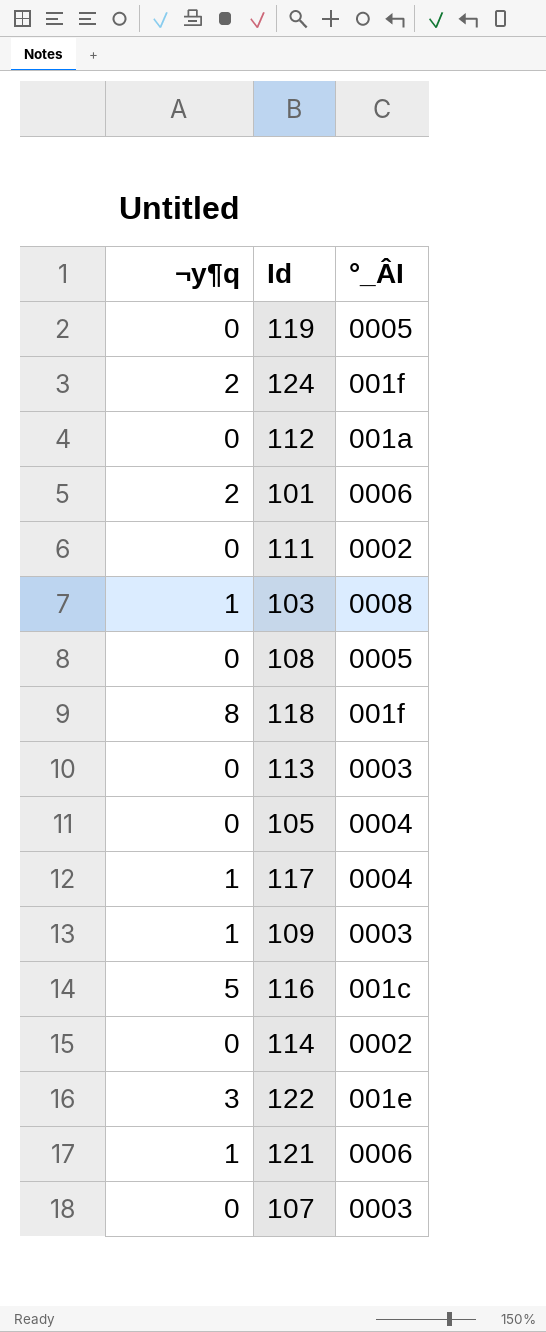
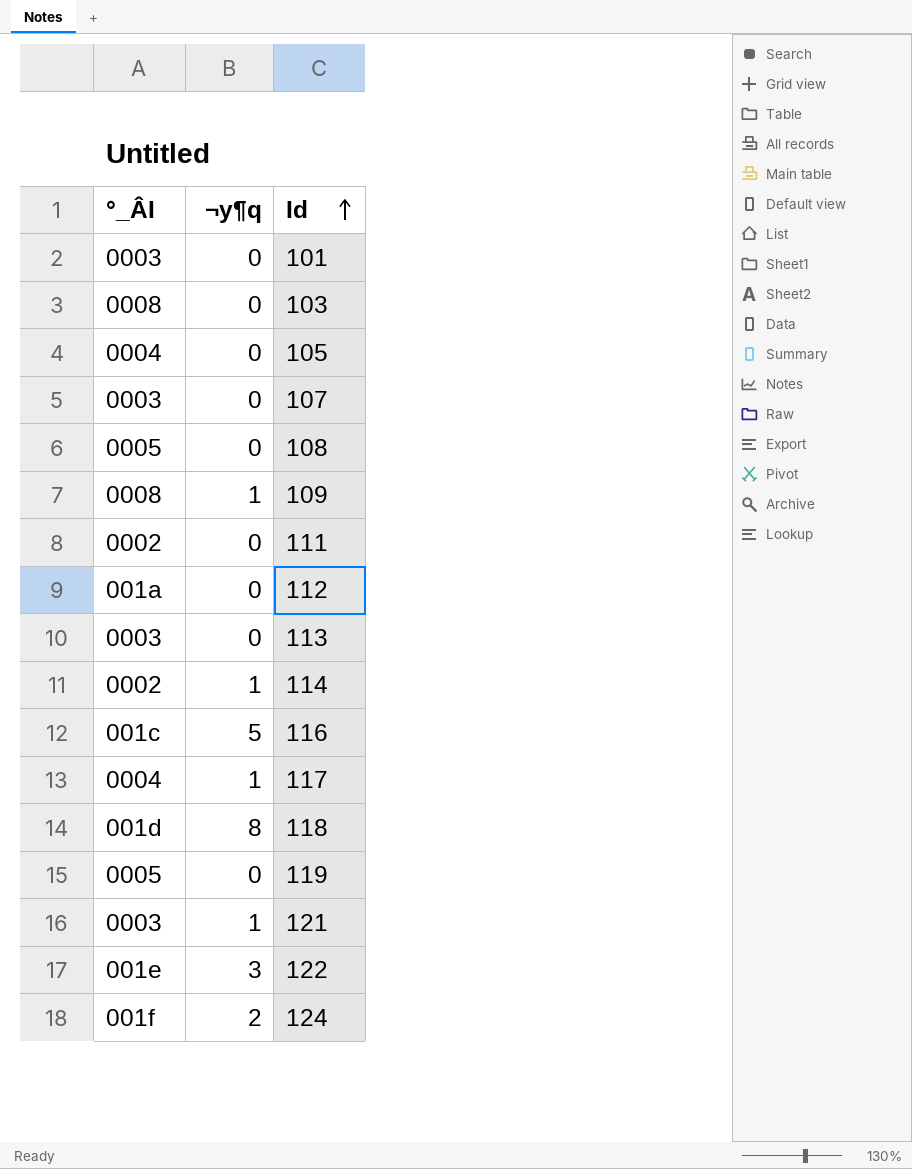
row order: none -> Id ascending
column °_ÂI | position: 3 -> 1
101 | °_ÂI: 0006 -> 0003
101 | ¬y¶q: 2 -> 0
103 | ¬y¶q: 1 -> 0
109 | °_ÂI: 0003 -> 0008
114 | ¬y¶q: 0 -> 1
118 | °_ÂI: 001f -> 001d
121 | °_ÂI: 0006 -> 0003

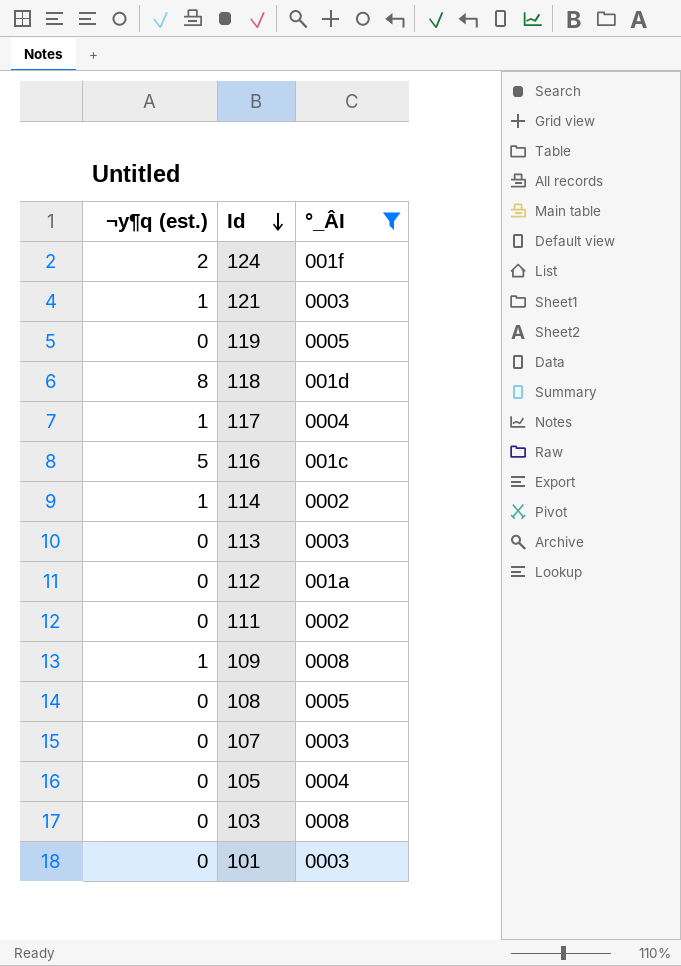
filter: none -> °_ÂI != 001e
row order: Id ascending -> Id descending
column name: ¬y¶q -> ¬y¶q (est.)
column °_ÂI | position: 1 -> 3

